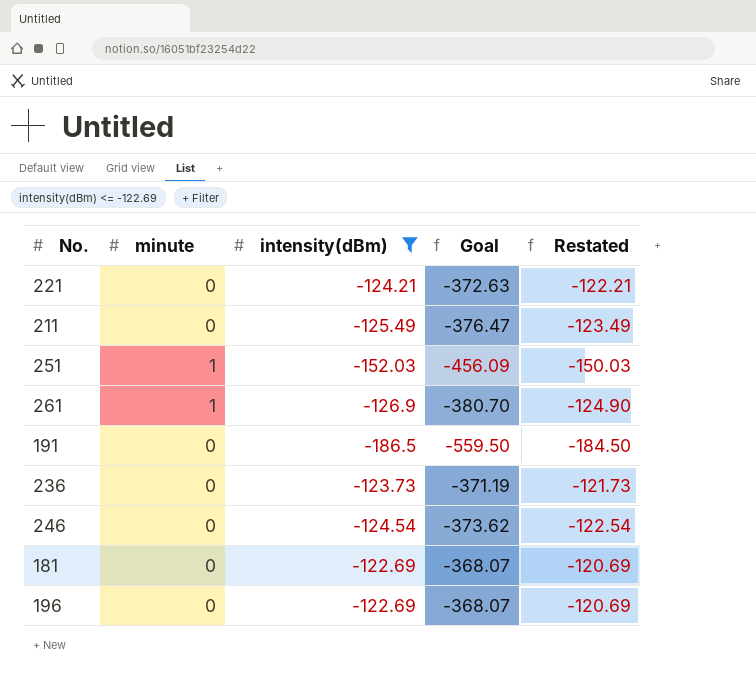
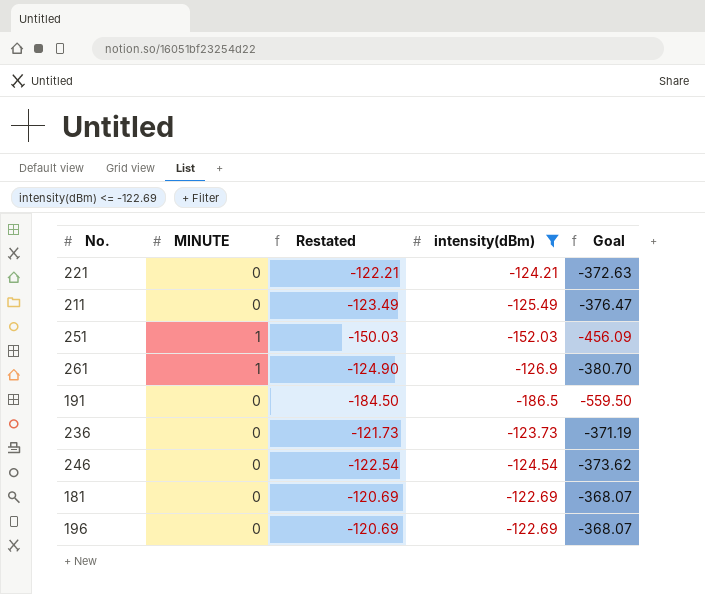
column name: minute -> MINUTE
column Restated | position: 5 -> 3

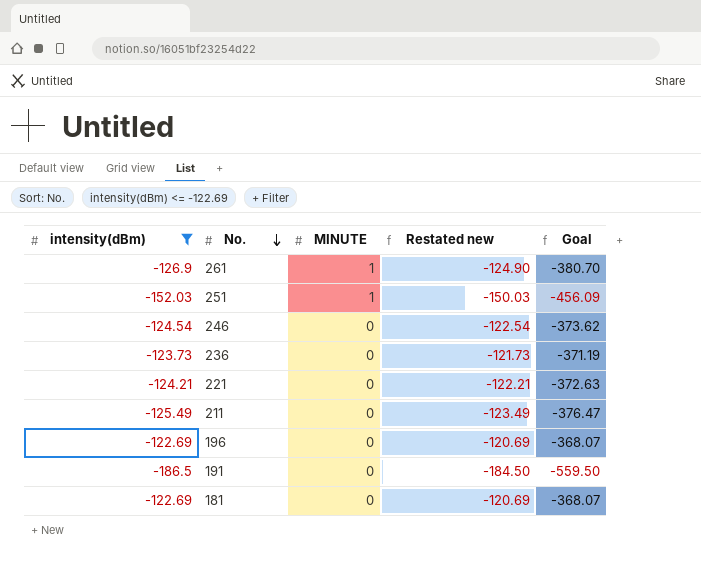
row order: none -> No. descending
column intensity(dBm) | position: 4 -> 1
column name: Restated -> Restated new

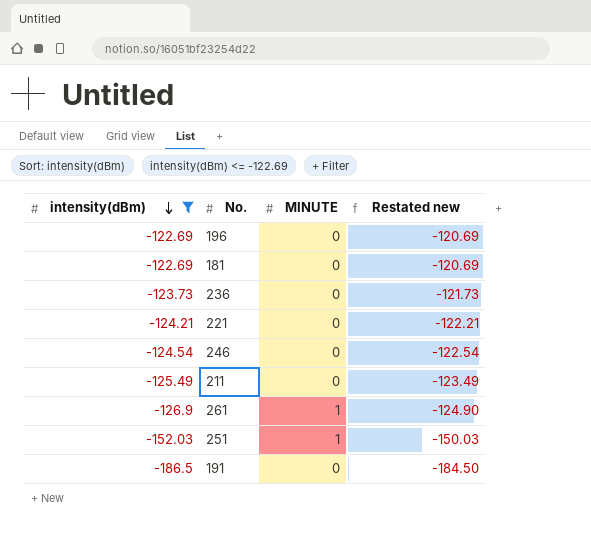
row order: No. descending -> intensity(dBm) descending
column Goal | formula: [intensity(dBm)] * 3 -> none

